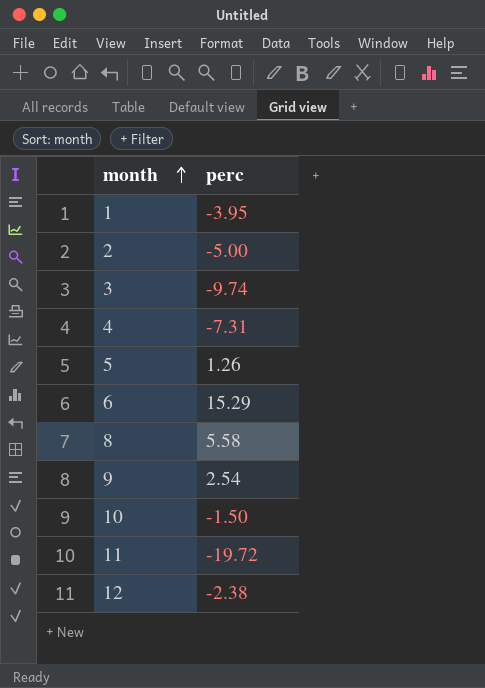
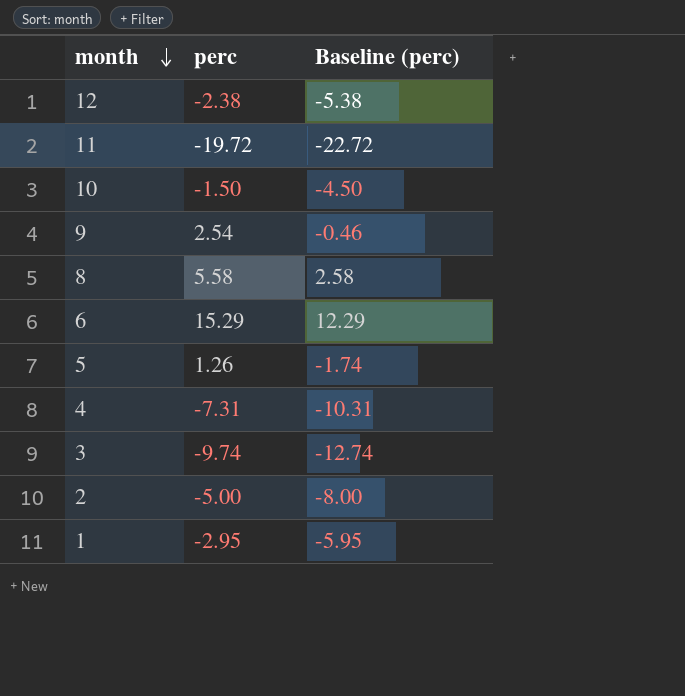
row order: month ascending -> month descending
column Baseline (perc) | formula: none -> [perc] - 3
1 | perc: -3.95 -> -2.95

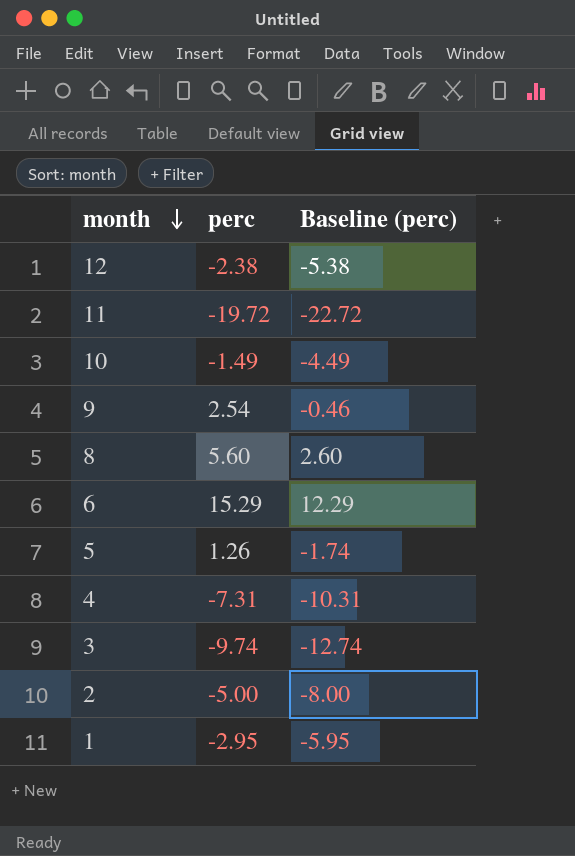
10 | perc: -1.50 -> -1.49
10 | Baseline (perc): -4.50 -> -4.49
8 | perc: 5.58 -> 5.60
8 | Baseline (perc): 2.58 -> 2.60

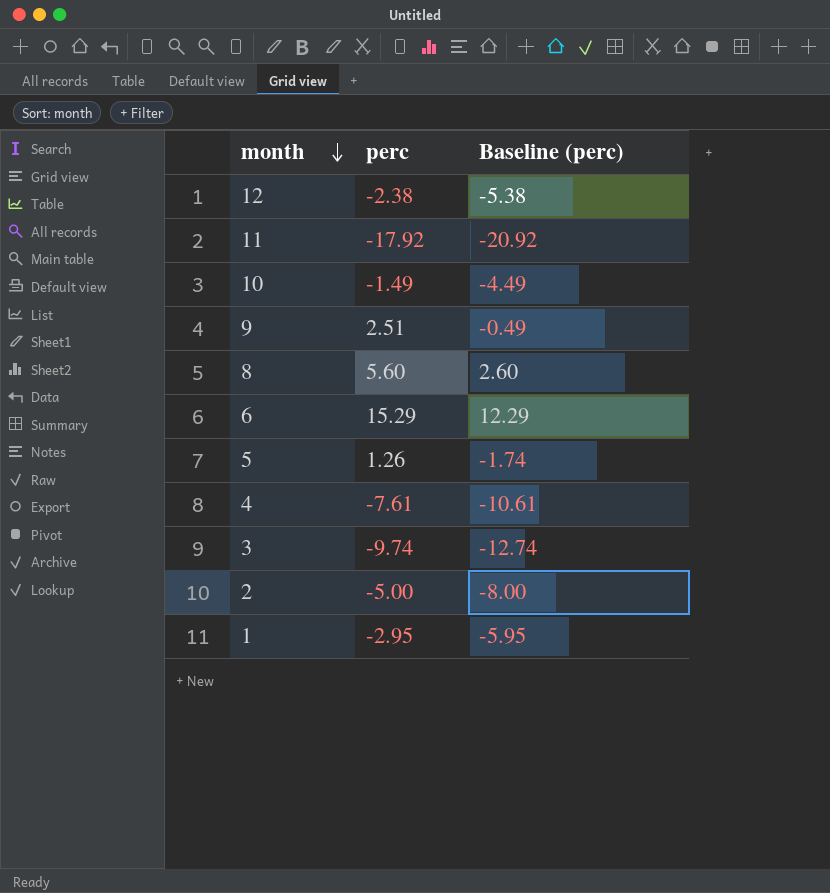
11 | perc: -19.72 -> -17.92
11 | Baseline (perc): -22.72 -> -20.92
9 | perc: 2.54 -> 2.51
9 | Baseline (perc): -0.46 -> -0.49
4 | perc: -7.31 -> -7.61
4 | Baseline (perc): -10.31 -> -10.61

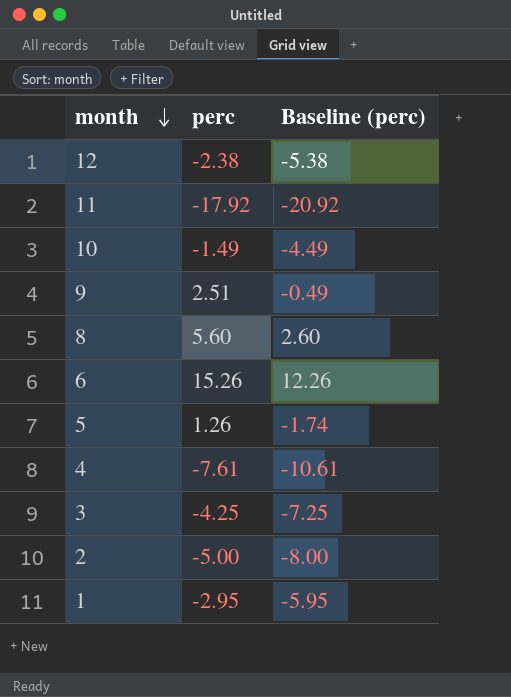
6 | perc: 15.29 -> 15.26
6 | Baseline (perc): 12.29 -> 12.26
3 | perc: -9.74 -> -4.25
3 | Baseline (perc): -12.74 -> -7.25

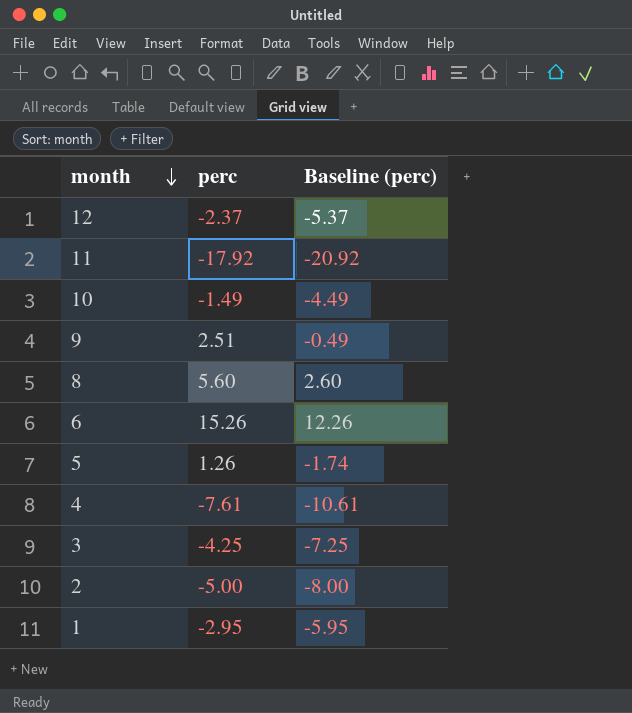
12 | perc: -2.38 -> -2.37
12 | Baseline (perc): -5.38 -> -5.37

